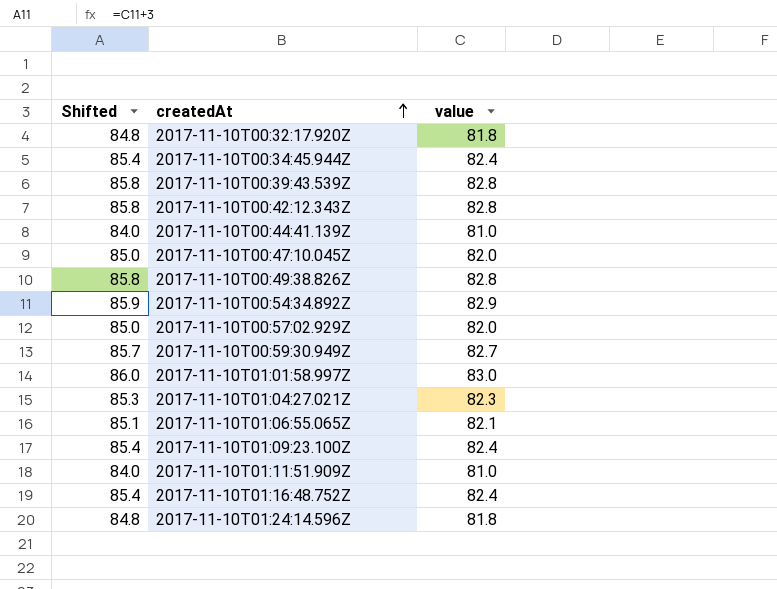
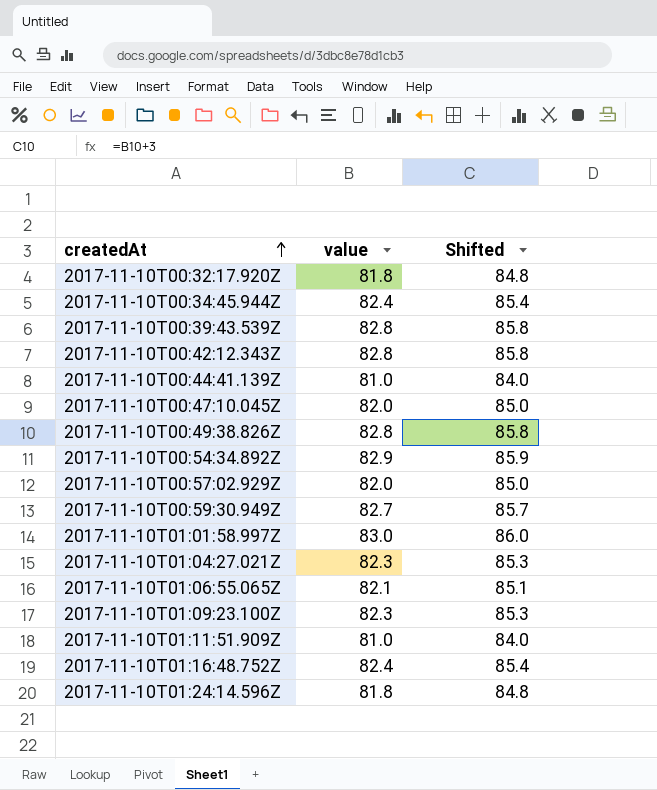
column Shifted | position: 1 -> 3
2017-11-10T01:09:23.100Z | value: 82.4 -> 82.3
2017-11-10T01:09:23.100Z | Shifted: 85.4 -> 85.3

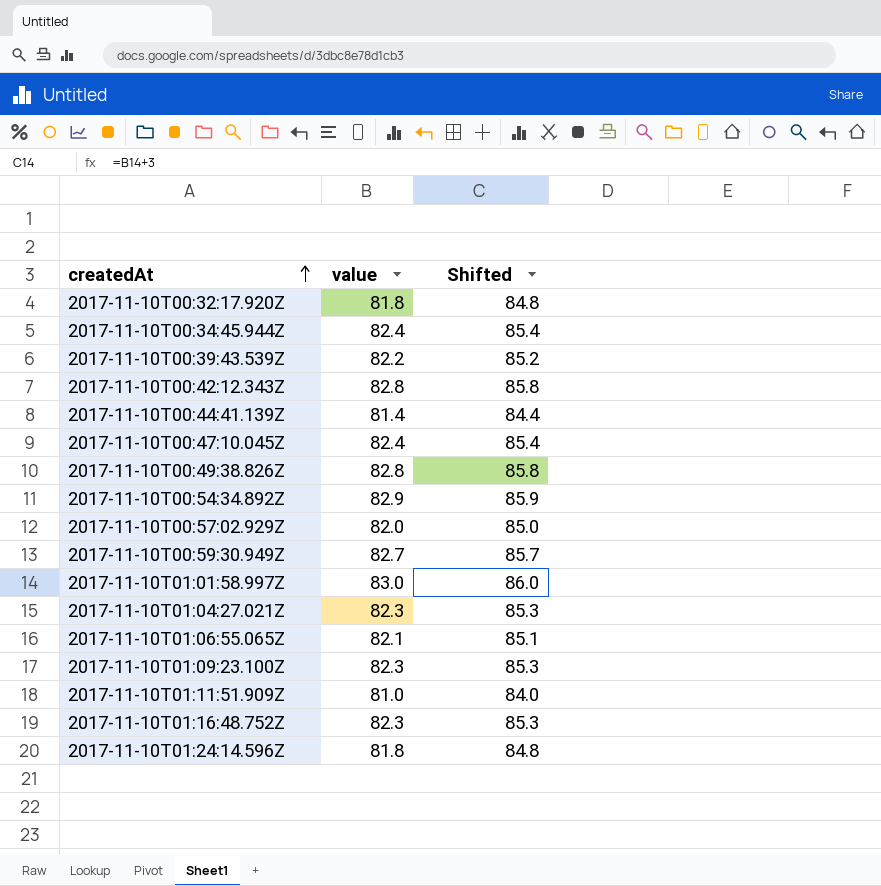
2017-11-10T00:39:43.539Z | value: 82.8 -> 82.2
2017-11-10T00:39:43.539Z | Shifted: 85.8 -> 85.2
2017-11-10T00:44:41.139Z | value: 81.0 -> 81.4
2017-11-10T00:44:41.139Z | Shifted: 84.0 -> 84.4
2017-11-10T00:47:10.045Z | value: 82.0 -> 82.4
2017-11-10T00:47:10.045Z | Shifted: 85.0 -> 85.4
2017-11-10T01:16:48.752Z | value: 82.4 -> 82.3
2017-11-10T01:16:48.752Z | Shifted: 85.4 -> 85.3

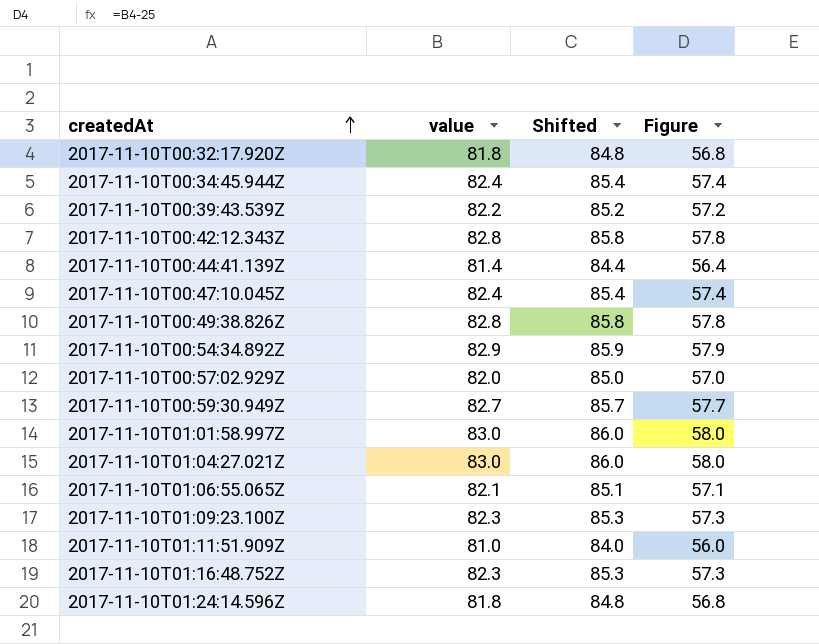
column Figure | formula: none -> [value] - 25
2017-11-10T01:04:27.021Z | value: 82.3 -> 83.0
2017-11-10T01:04:27.021Z | Shifted: 85.3 -> 86.0

